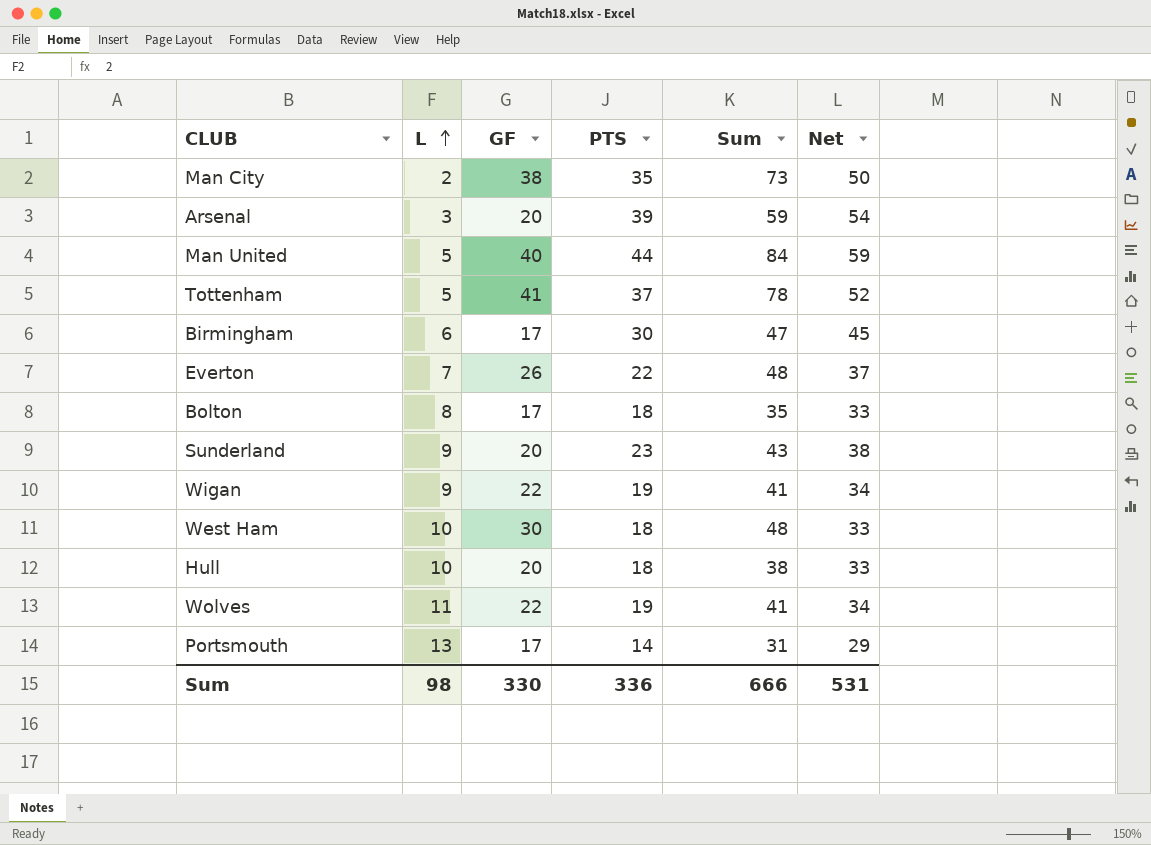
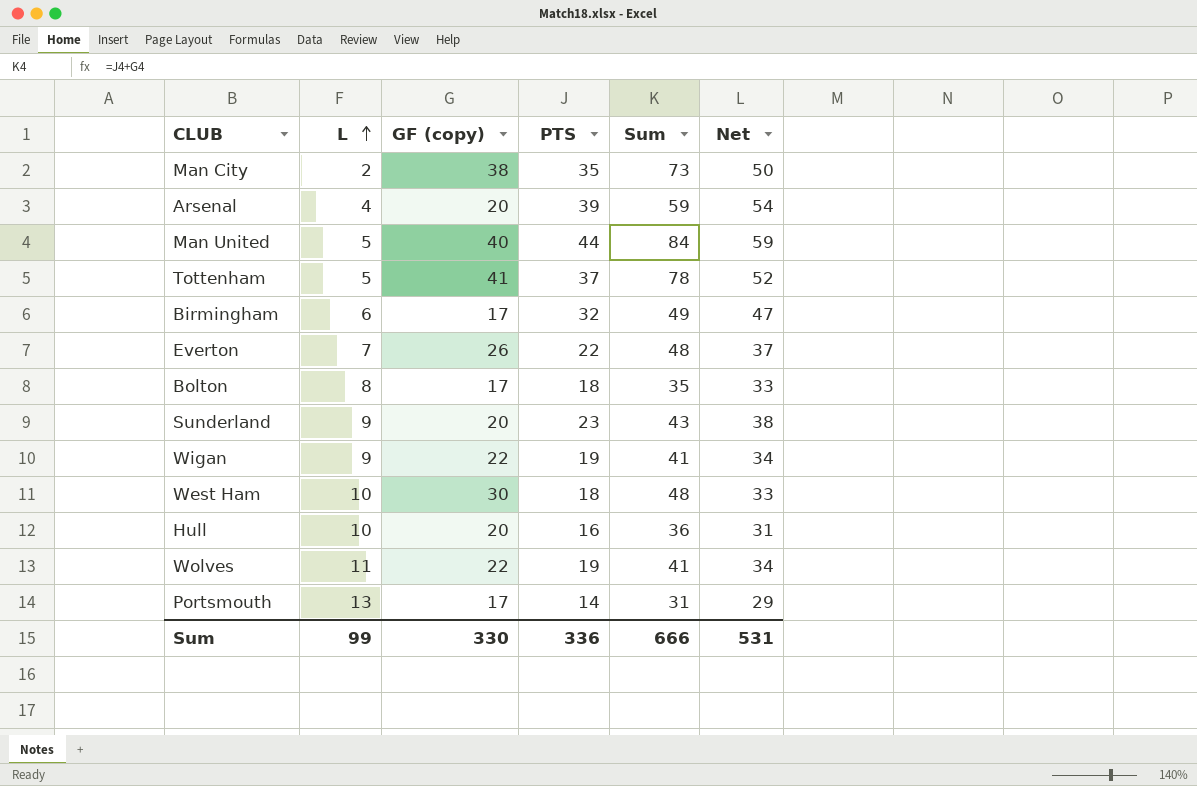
column name: GF -> GF (copy)
Arsenal | L: 3 -> 4
Birmingham | PTS: 30 -> 32
Birmingham | Sum: 47 -> 49
Birmingham | Net: 45 -> 47
Hull | PTS: 18 -> 16
Hull | Sum: 38 -> 36
Hull | Net: 33 -> 31
Sum | L: 98 -> 99

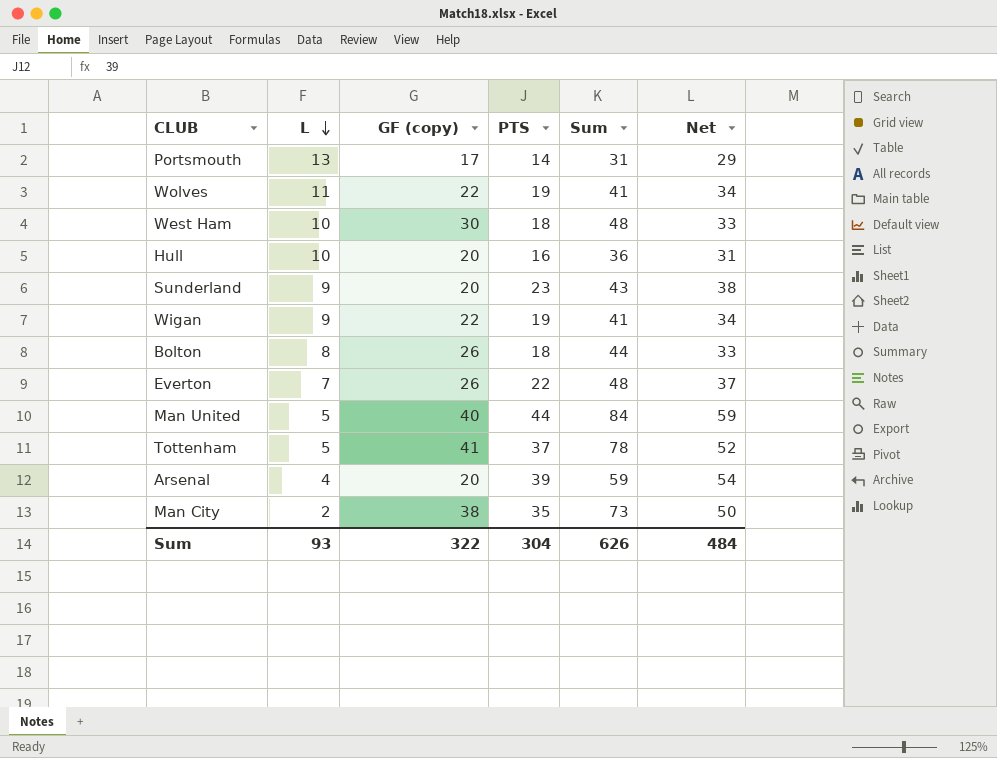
row order: L ascending -> L descending
row Birmingham: 6 | 17 | 32 | 49 | 47 -> none
Bolton | GF (copy): 17 -> 26
Bolton | Sum: 35 -> 44
Sum | L: 99 -> 93
Sum | GF (copy): 330 -> 322
Sum | PTS: 336 -> 304
Sum | Sum: 666 -> 626
Sum | Net: 531 -> 484

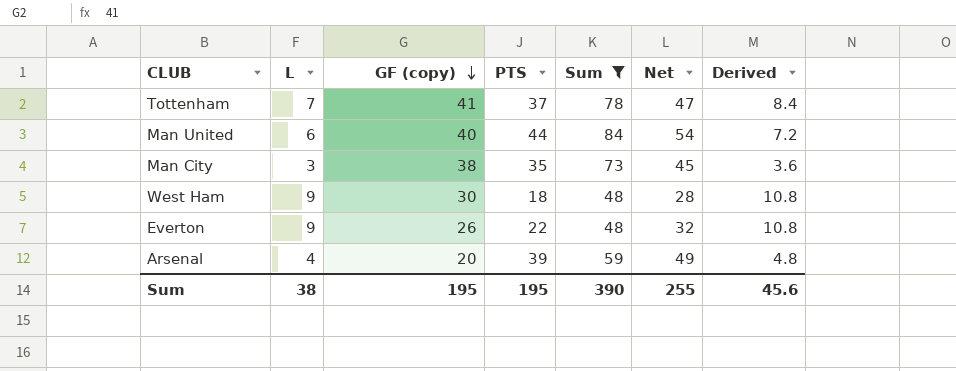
filter: none -> Sum >= 48
row order: L descending -> GF (copy) descending
column Net | formula: [PTS] + 15 -> [PTS] + 10
column Derived | formula: none -> [L] * 1.2
Tottenham | L: 5 -> 7
Man United | L: 5 -> 6
Man City | L: 2 -> 3
West Ham | L: 10 -> 9
Everton | L: 7 -> 9
Sum | L: 93 -> 38
Sum | GF (copy): 322 -> 195
Sum | PTS: 304 -> 195
Sum | Sum: 626 -> 390
Sum | Net: 484 -> 255

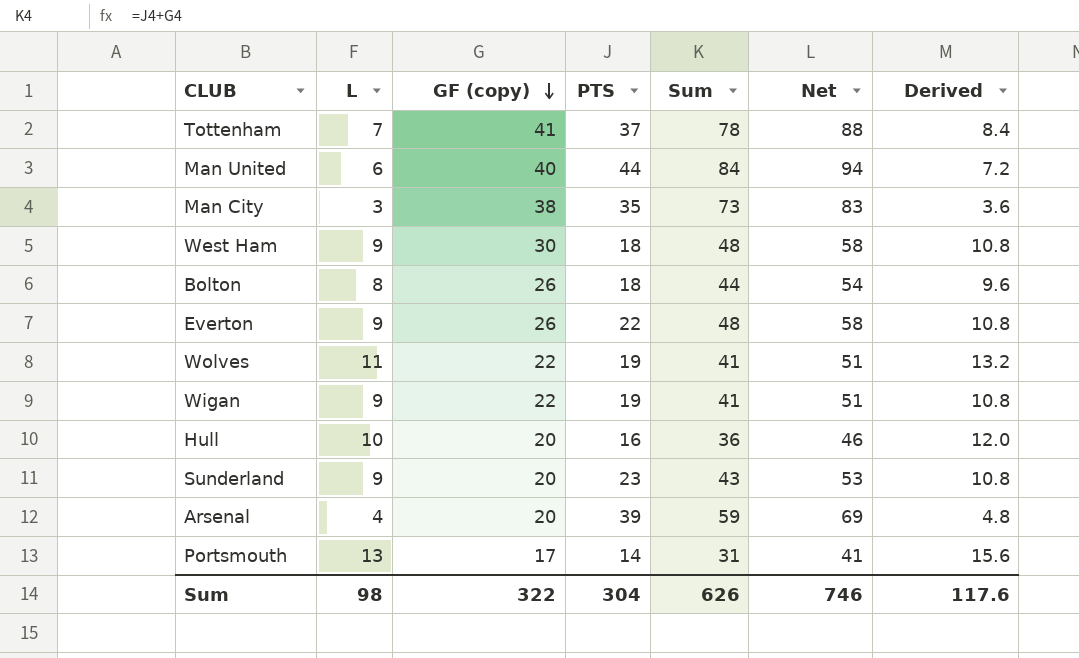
filter: Sum >= 48 -> none
column Net | formula: [PTS] + 10 -> [Sum] + 10
Sum | L: 38 -> 98
Sum | GF (copy): 195 -> 322
Sum | PTS: 195 -> 304
Sum | Sum: 390 -> 626
Sum | Net: 255 -> 746
Sum | Derived: 45.6 -> 117.6

